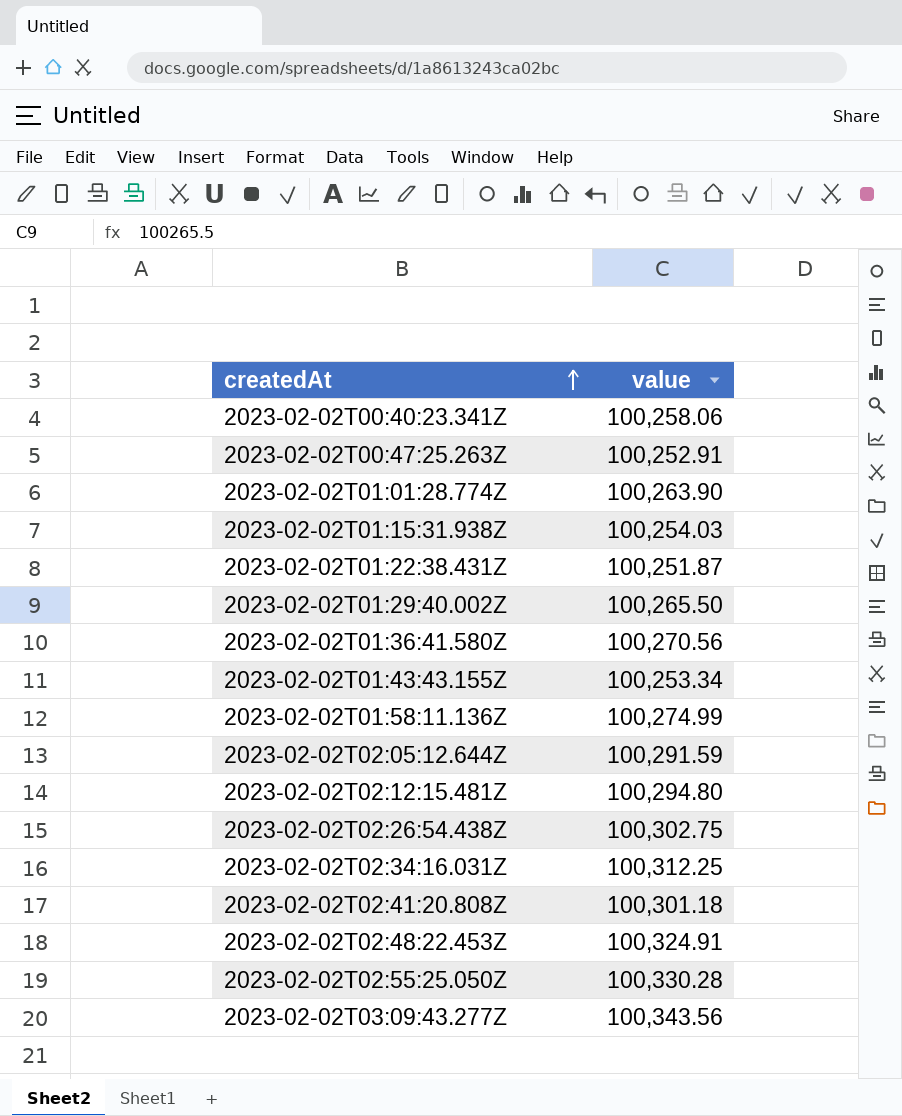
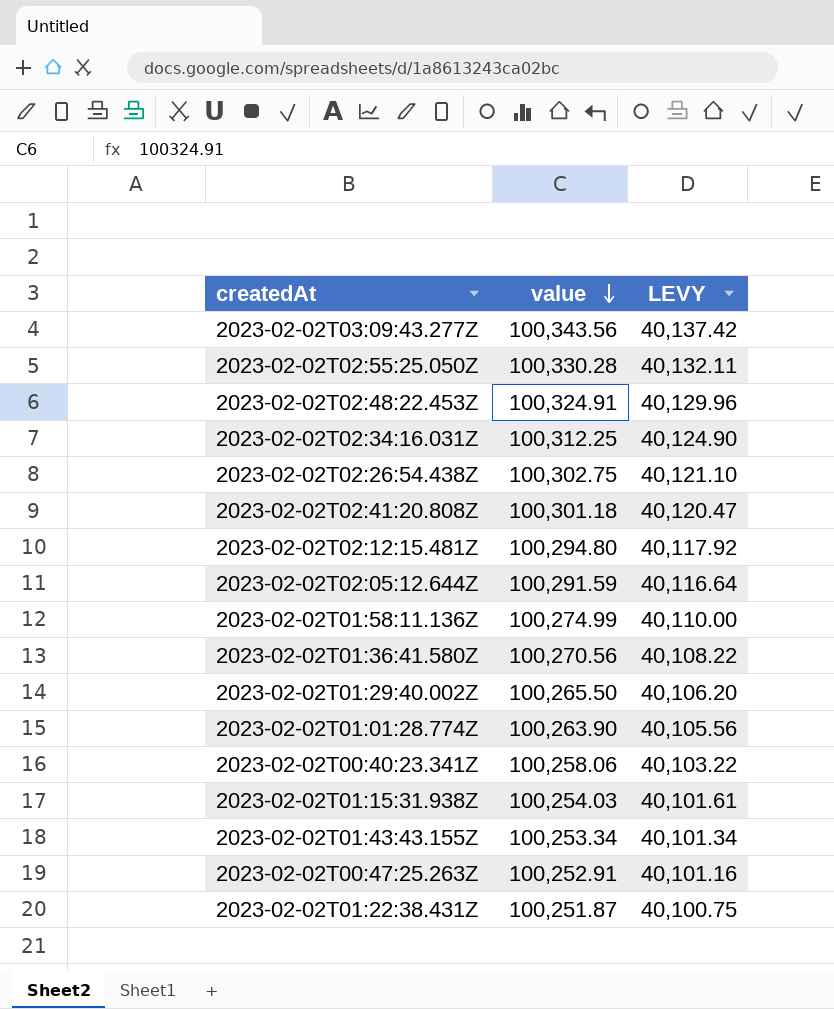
row order: createdAt ascending -> value descending
column LEVY | formula: none -> [value] * 0.4

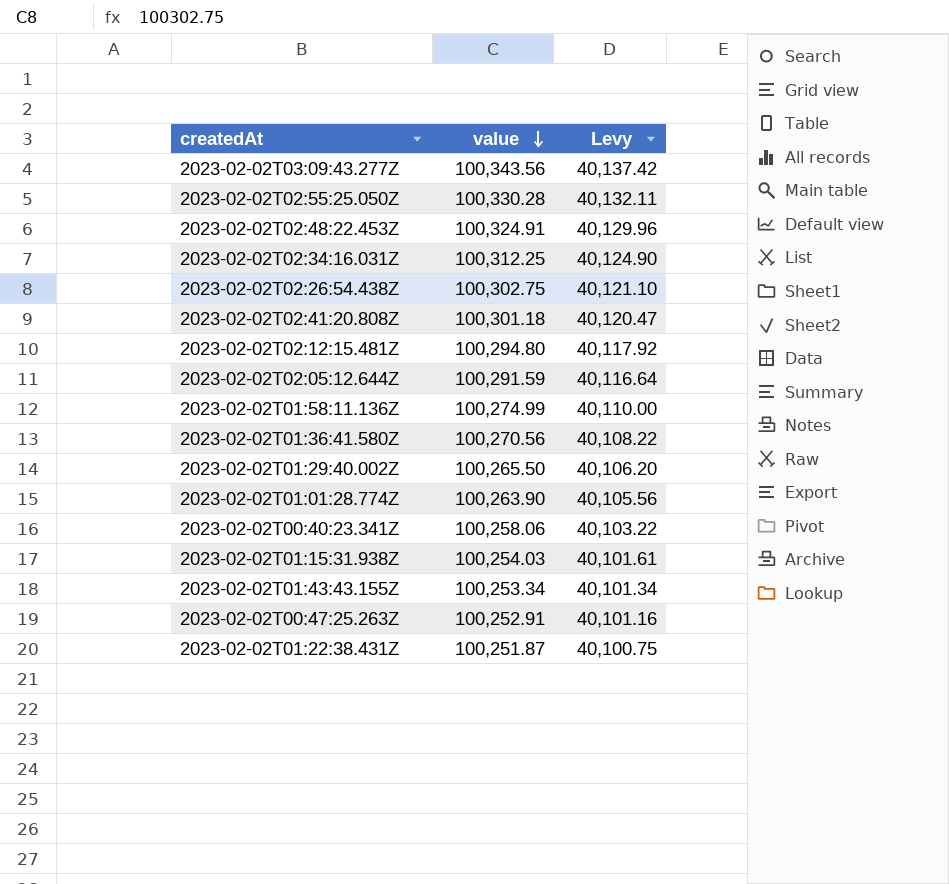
column name: LEVY -> Levy

